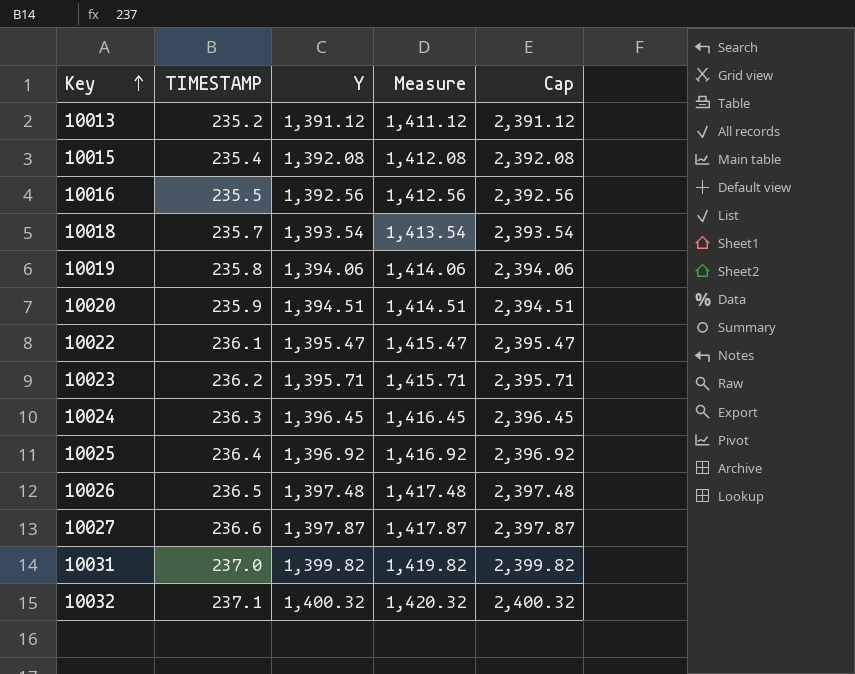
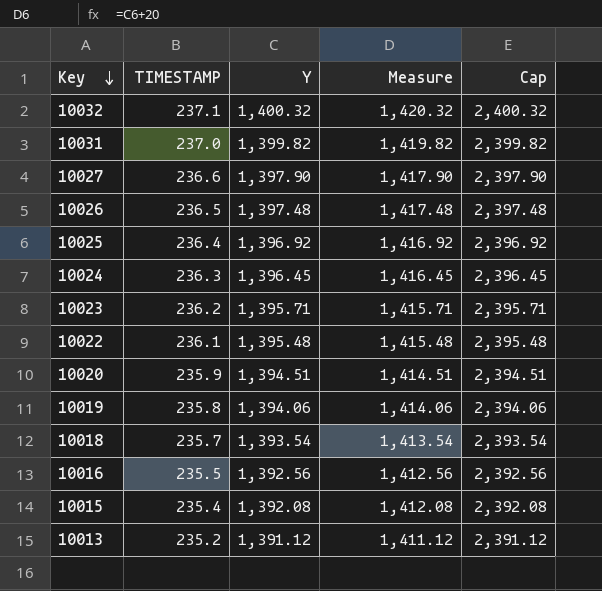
row order: Key ascending -> Key descending
10027 | Y: 1,397.87 -> 1,397.90
10027 | Measure: 1,417.87 -> 1,417.90
10027 | Cap: 2,397.87 -> 2,397.90
10022 | Y: 1,395.47 -> 1,395.48
10022 | Measure: 1,415.47 -> 1,415.48
10022 | Cap: 2,395.47 -> 2,395.48

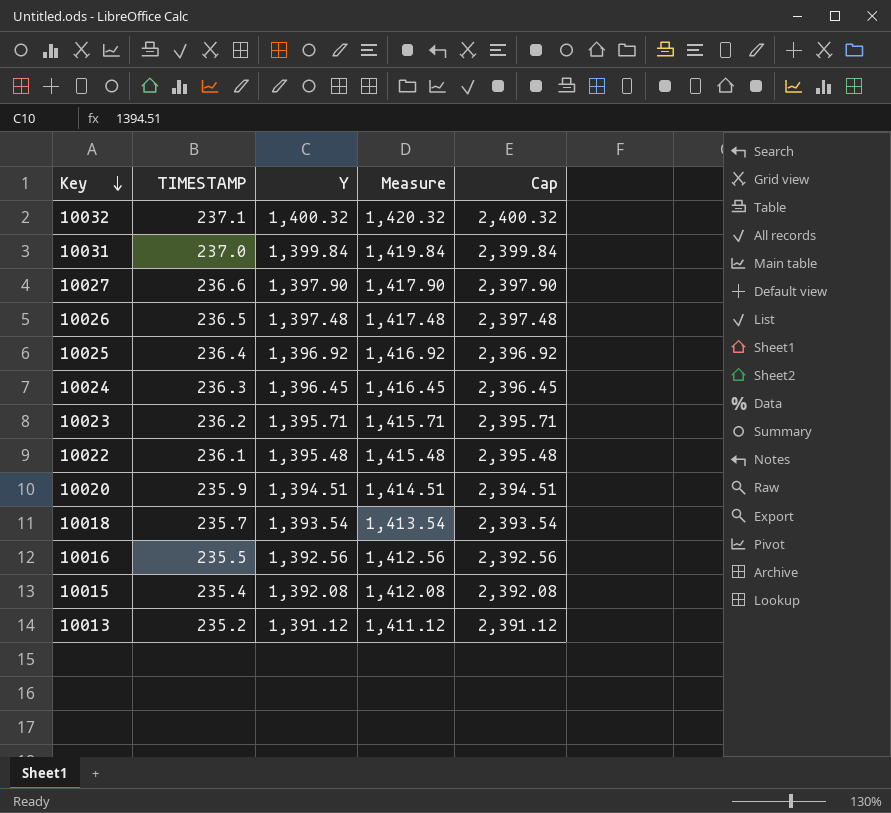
row 10019: 235.8 | 1,394.06 | 1,414.06 | 2,394.06 -> none
10031 | Y: 1,399.82 -> 1,399.84
10031 | Measure: 1,419.82 -> 1,419.84
10031 | Cap: 2,399.82 -> 2,399.84

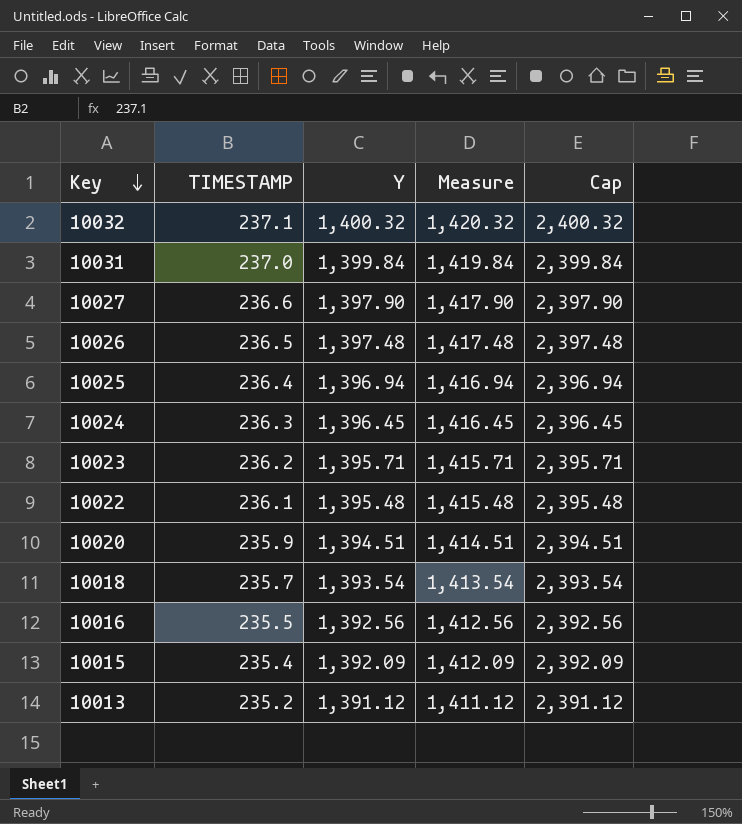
10025 | Y: 1,396.92 -> 1,396.94
10025 | Measure: 1,416.92 -> 1,416.94
10025 | Cap: 2,396.92 -> 2,396.94
10015 | Y: 1,392.08 -> 1,392.09
10015 | Measure: 1,412.08 -> 1,412.09
10015 | Cap: 2,392.08 -> 2,392.09

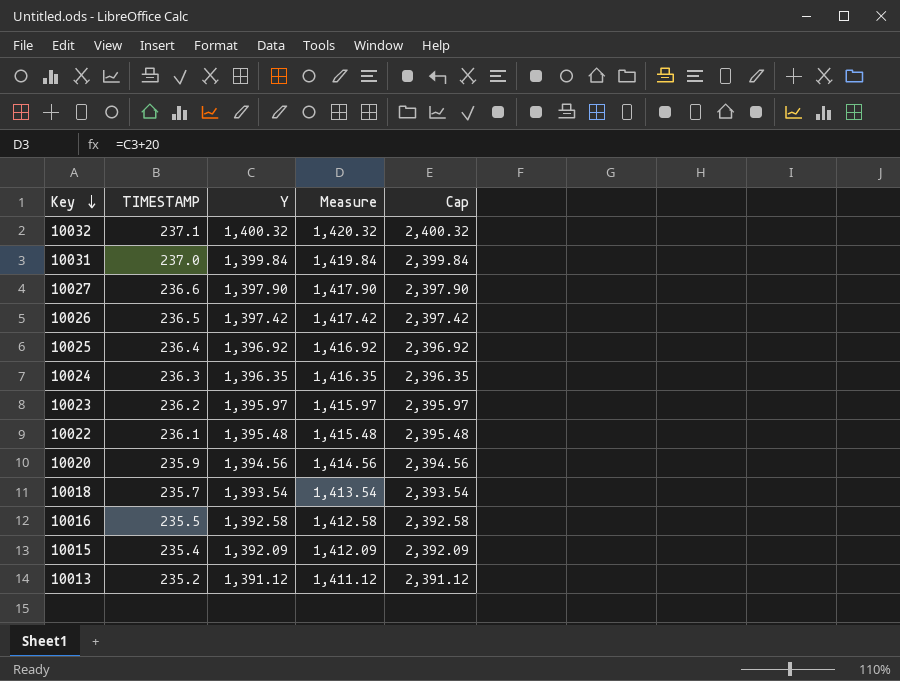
10026 | Y: 1,397.48 -> 1,397.42
10026 | Measure: 1,417.48 -> 1,417.42
10026 | Cap: 2,397.48 -> 2,397.42
10025 | Y: 1,396.94 -> 1,396.92
10025 | Measure: 1,416.94 -> 1,416.92
10025 | Cap: 2,396.94 -> 2,396.92
10024 | Y: 1,396.45 -> 1,396.35
10024 | Measure: 1,416.45 -> 1,416.35
10024 | Cap: 2,396.45 -> 2,396.35
10023 | Y: 1,395.71 -> 1,395.97
10023 | Measure: 1,415.71 -> 1,415.97
10023 | Cap: 2,395.71 -> 2,395.97
10020 | Y: 1,394.51 -> 1,394.56
10020 | Measure: 1,414.51 -> 1,414.56
10020 | Cap: 2,394.51 -> 2,394.56
10016 | Y: 1,392.56 -> 1,392.58
10016 | Measure: 1,412.56 -> 1,412.58
10016 | Cap: 2,392.56 -> 2,392.58

